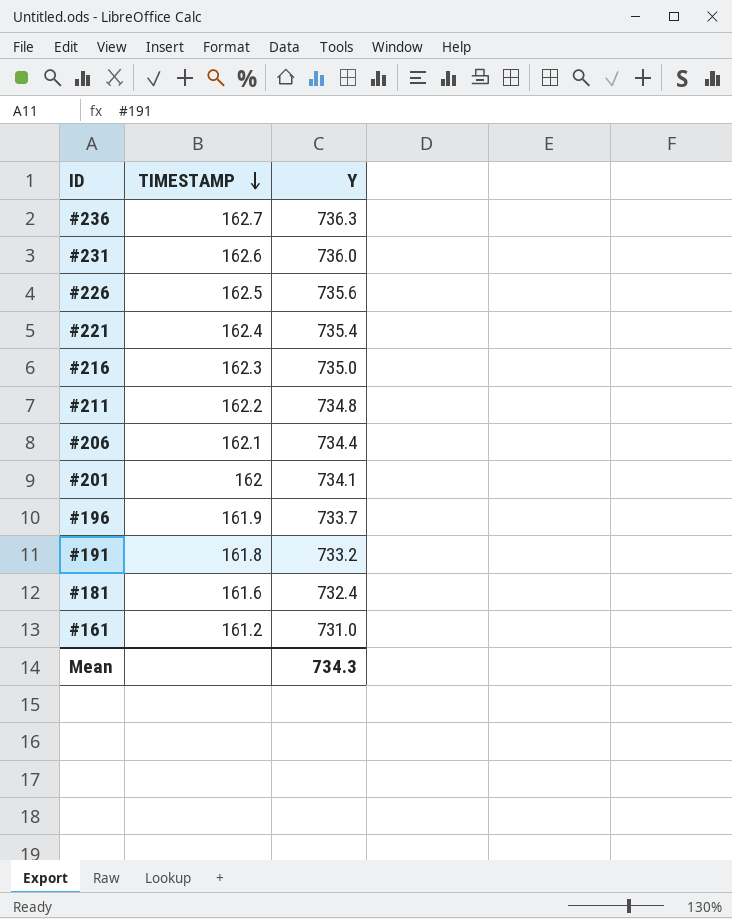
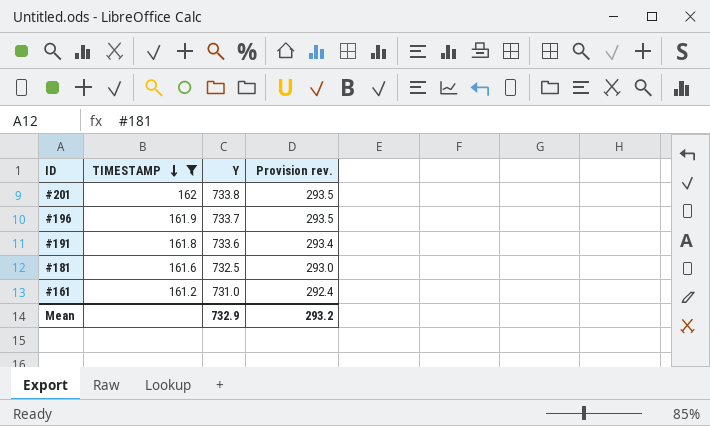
filter: none -> TIMESTAMP <= 162
column Provision rev. | formula: none -> [Y] * 0.4
#201 | Y: 734.1 -> 733.8
#191 | Y: 733.2 -> 733.6
#181 | Y: 732.4 -> 732.5
Mean | Y: 734.3 -> 732.9

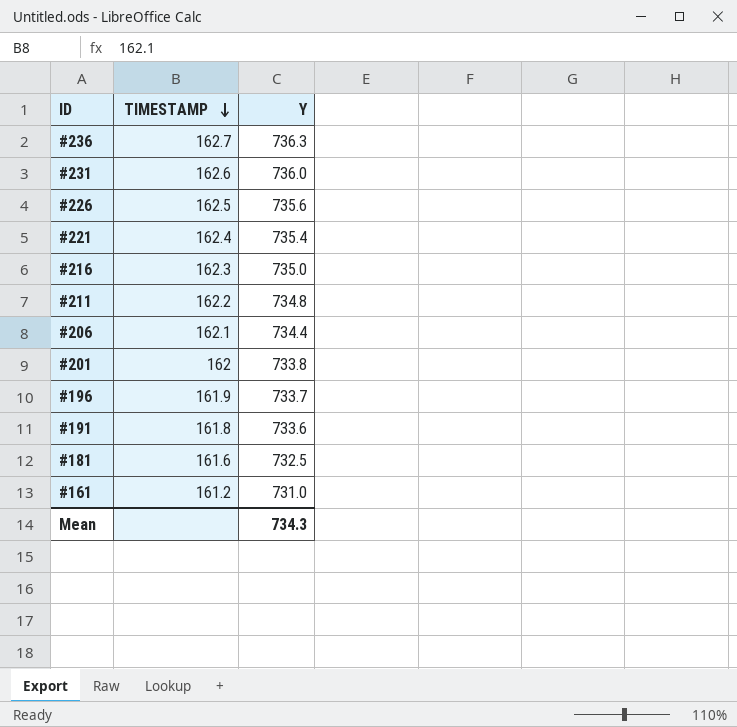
filter: TIMESTAMP <= 162 -> none
column Provision rev. | formula: [Y] * 0.4 -> none
Mean | Y: 732.9 -> 734.3

